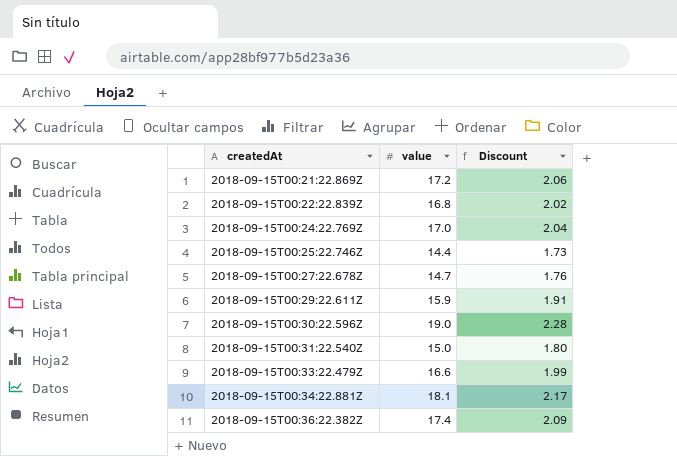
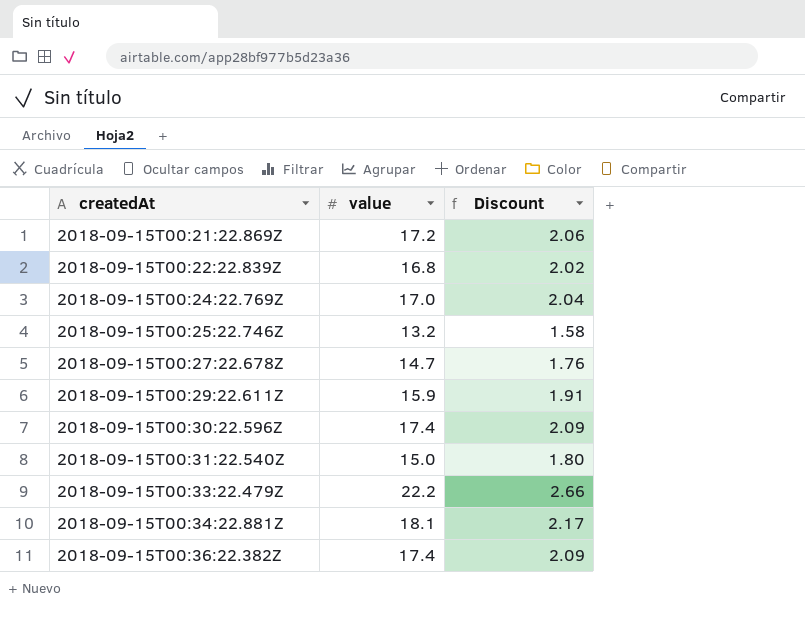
2018-09-15T00:25:22.746Z | value: 14.4 -> 13.2
2018-09-15T00:25:22.746Z | Discount: 1.73 -> 1.58
2018-09-15T00:30:22.596Z | value: 19.0 -> 17.4
2018-09-15T00:30:22.596Z | Discount: 2.28 -> 2.09
2018-09-15T00:33:22.479Z | value: 16.6 -> 22.2
2018-09-15T00:33:22.479Z | Discount: 1.99 -> 2.66

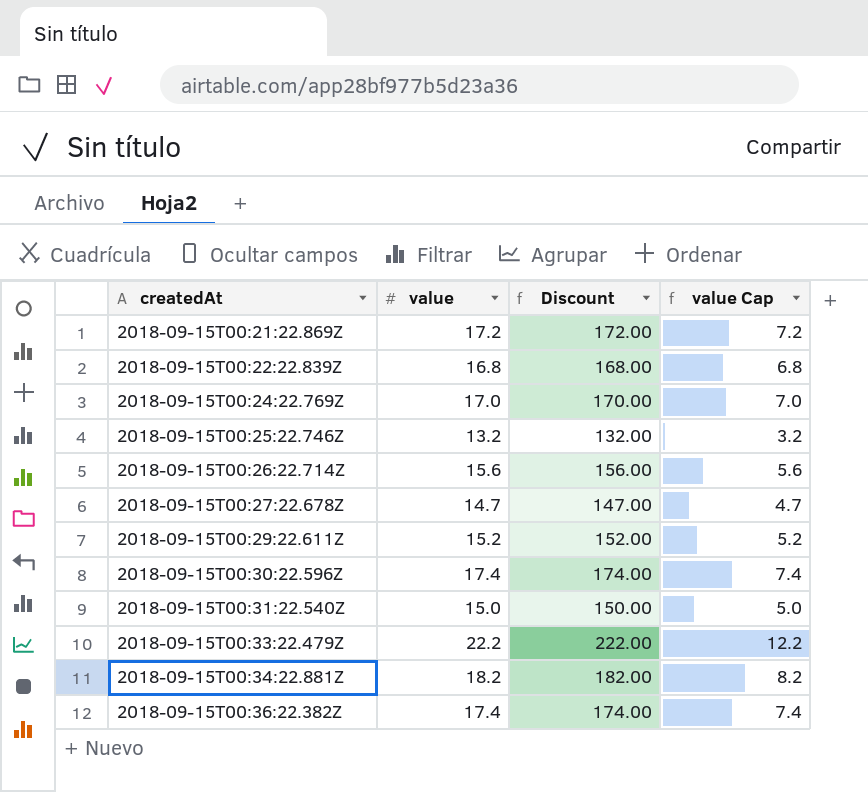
column Discount | formula: [value] * 0.12 -> [value] * 10
column value Cap | formula: none -> [value] - 10
row 2018-09-15T00:26:22.714Z: none -> 15.6 | 156.00 | 5.6
2018-09-15T00:29:22.611Z | value: 15.9 -> 15.2
2018-09-15T00:34:22.881Z | value: 18.1 -> 18.2

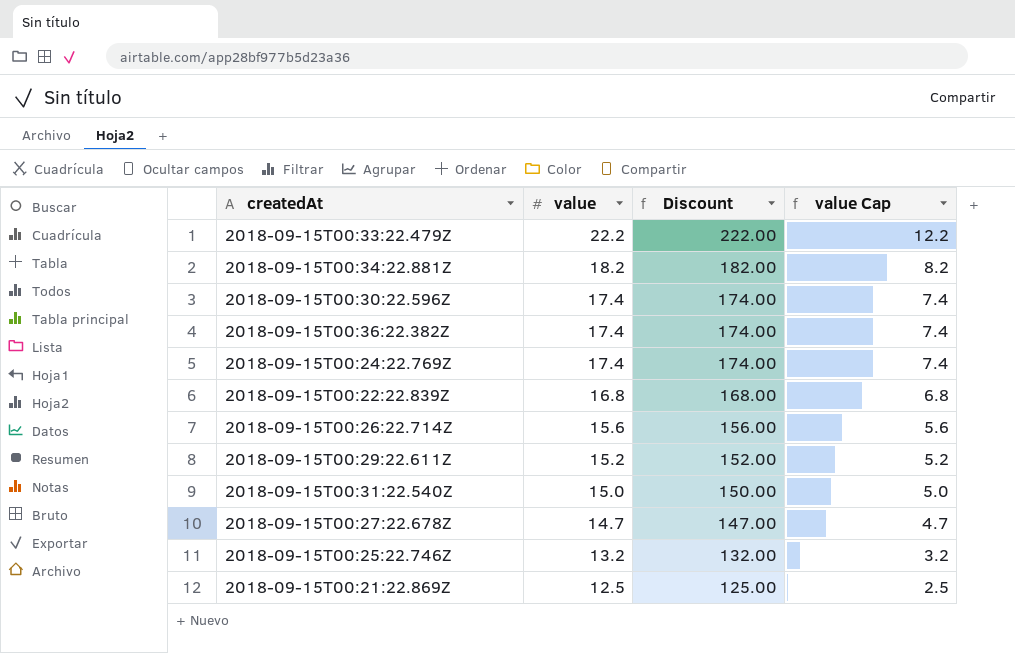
row order: createdAt ascending -> value descending
2018-09-15T00:24:22.769Z | value: 17.0 -> 17.4
2018-09-15T00:24:22.769Z | Discount: 170.00 -> 174.00
2018-09-15T00:24:22.769Z | value Cap: 7.0 -> 7.4
2018-09-15T00:21:22.869Z | value: 17.2 -> 12.5
2018-09-15T00:21:22.869Z | Discount: 172.00 -> 125.00
2018-09-15T00:21:22.869Z | value Cap: 7.2 -> 2.5

